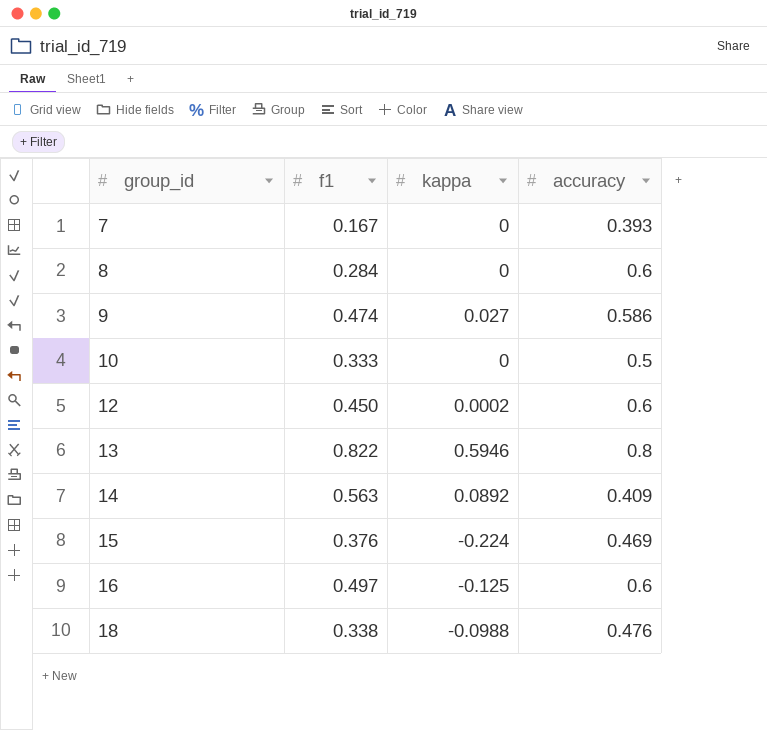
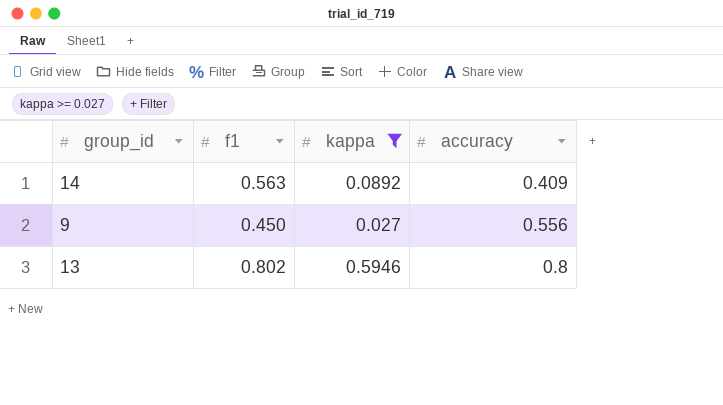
filter: none -> kappa >= 0.027
row order: group_id ascending -> accuracy ascending
9 | f1: 0.474 -> 0.450
9 | accuracy: 0.586 -> 0.556
13 | f1: 0.822 -> 0.802

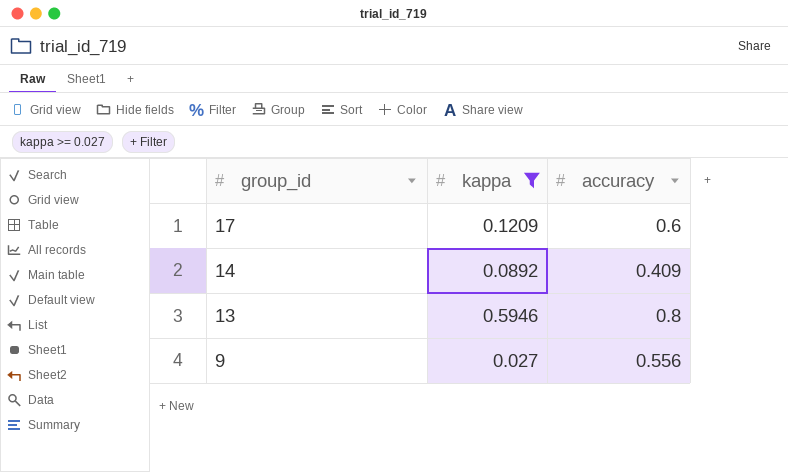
row order: accuracy ascending -> group_id descending
column f1 | position: 2 -> none
row 17: none -> 0.1209 | 0.6

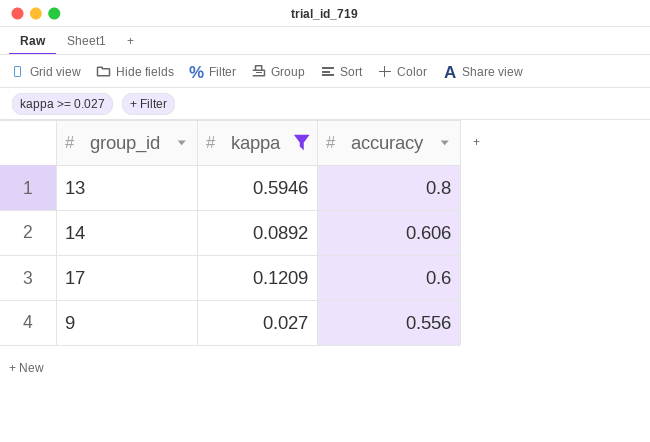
row order: group_id descending -> accuracy descending
14 | accuracy: 0.409 -> 0.606

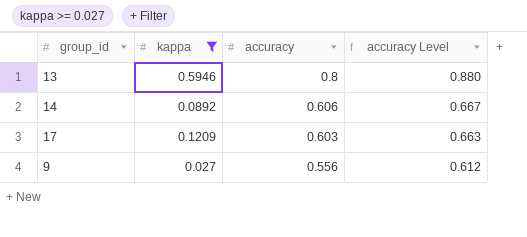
column accuracy Level | formula: none -> [accuracy] * 1.1
17 | accuracy: 0.6 -> 0.603

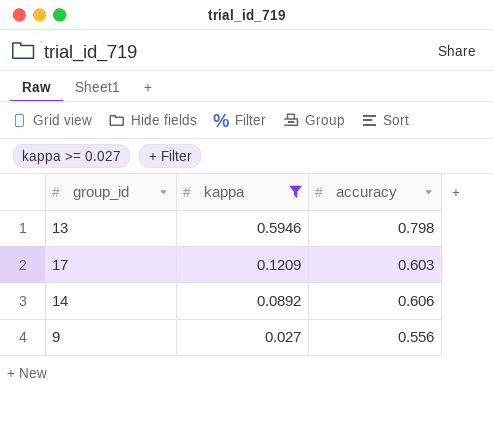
row order: accuracy descending -> kappa descending
column accuracy Level | formula: [accuracy] * 1.1 -> none
13 | accuracy: 0.8 -> 0.798

